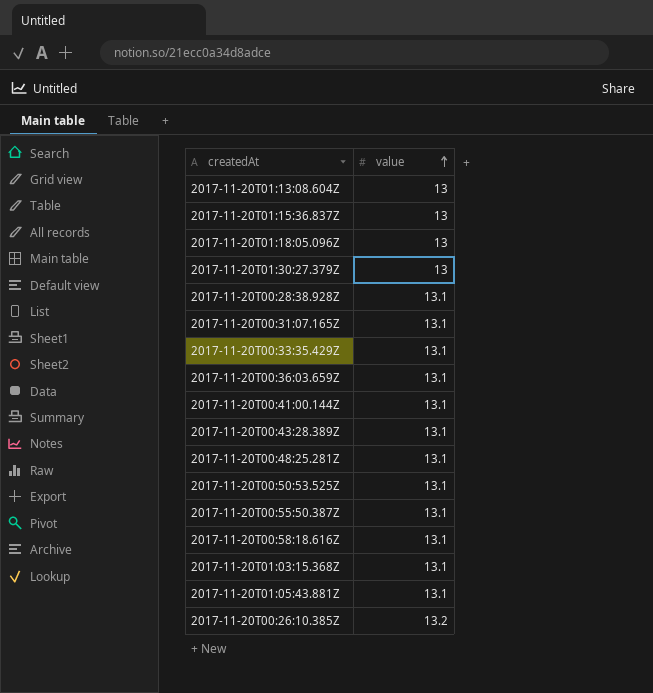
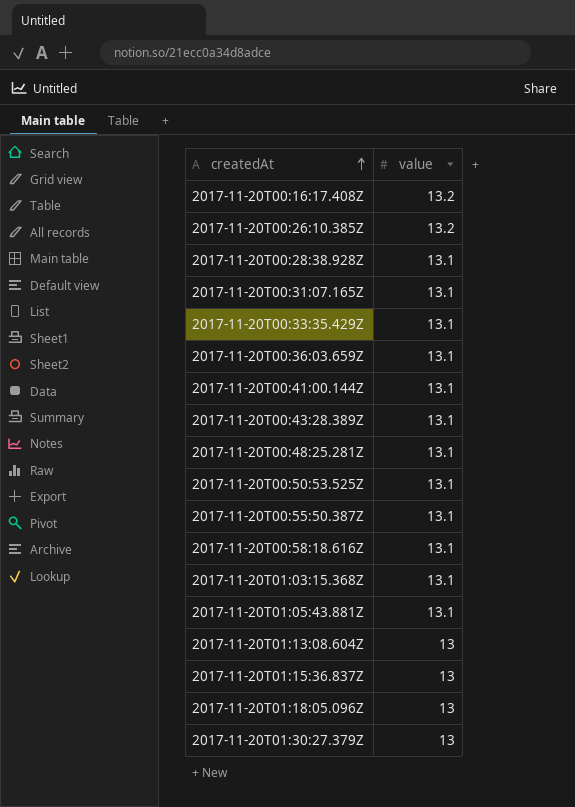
row order: value ascending -> createdAt ascending
row 2017-11-20T00:16:17.408Z: none -> 13.2

